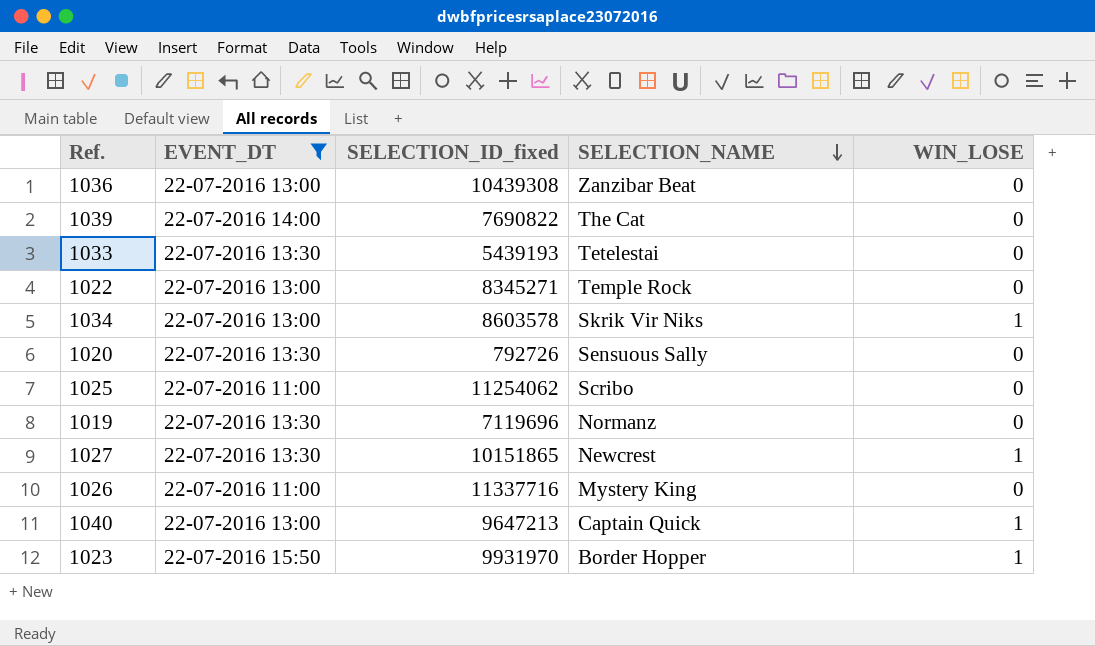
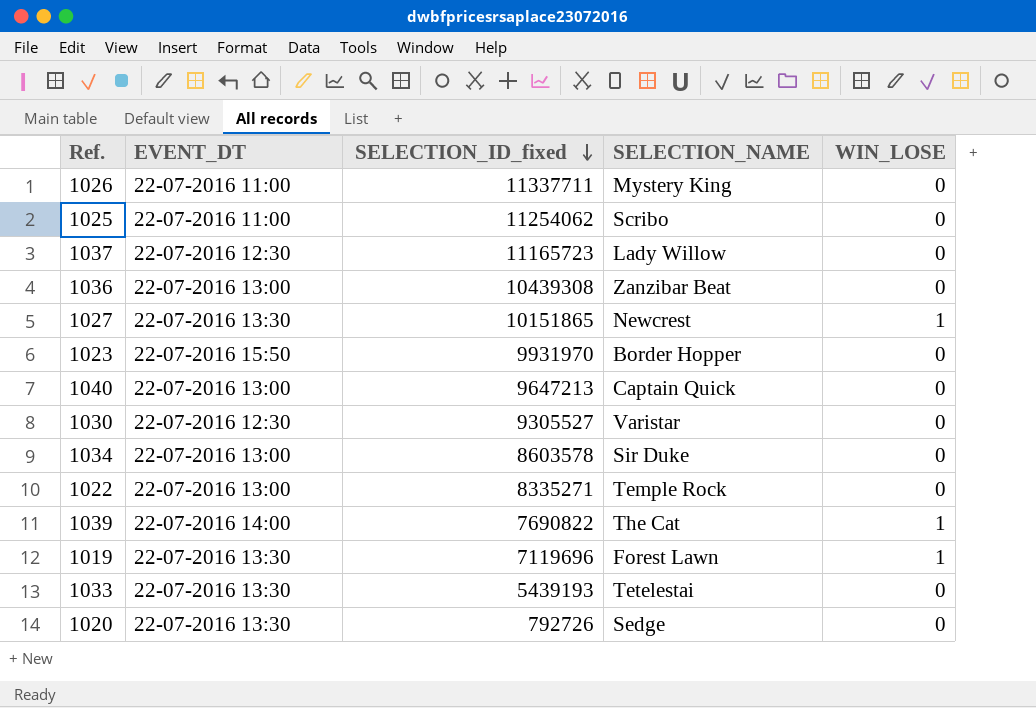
filter: EVENT_DT != 22-07-2016 12:30 -> none
row order: SELECTION_NAME descending -> SELECTION_ID_fixed descending
1026 | SELECTION_ID_fixed: 11337716 -> 11337711
1023 | WIN_LOSE: 1 -> 0
1040 | WIN_LOSE: 1 -> 0
1034 | SELECTION_NAME: Skrik Vir Niks -> Sir Duke
1034 | WIN_LOSE: 1 -> 0
1022 | SELECTION_ID_fixed: 8345271 -> 8335271
1039 | WIN_LOSE: 0 -> 1
1019 | SELECTION_NAME: Normanz -> Forest Lawn
1019 | WIN_LOSE: 0 -> 1
1020 | SELECTION_NAME: Sensuous Sally -> Sedge

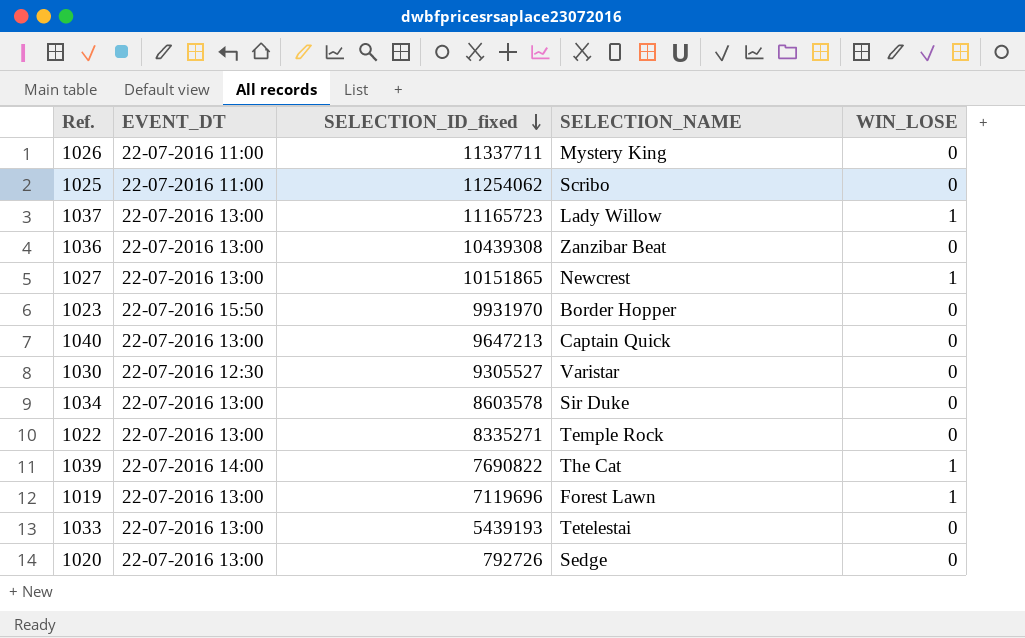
1037 | EVENT_DT: 22-07-2016 12:30 -> 22-07-2016 13:00
1037 | WIN_LOSE: 0 -> 1
1027 | EVENT_DT: 22-07-2016 13:30 -> 22-07-2016 13:00
1019 | EVENT_DT: 22-07-2016 13:30 -> 22-07-2016 13:00
1033 | EVENT_DT: 22-07-2016 13:30 -> 22-07-2016 13:00
1020 | EVENT_DT: 22-07-2016 13:30 -> 22-07-2016 13:00

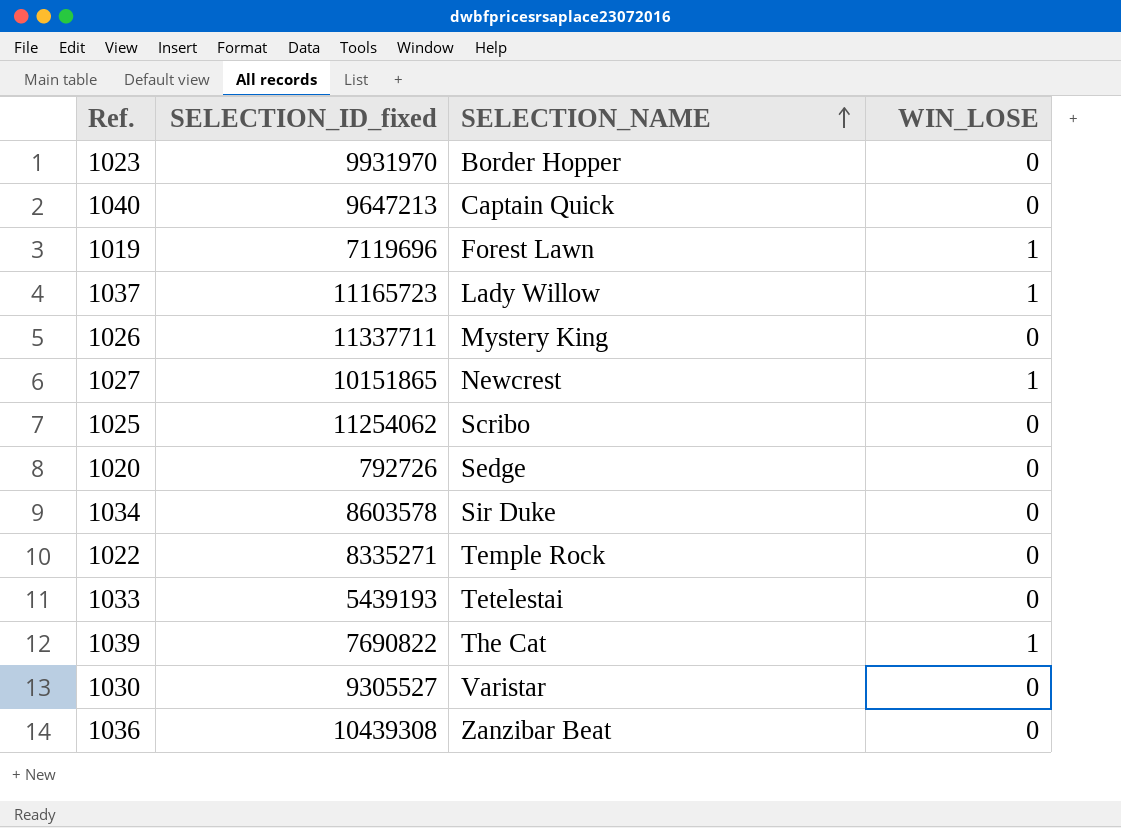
row order: SELECTION_ID_fixed descending -> SELECTION_NAME ascending
column EVENT_DT | position: 2 -> none

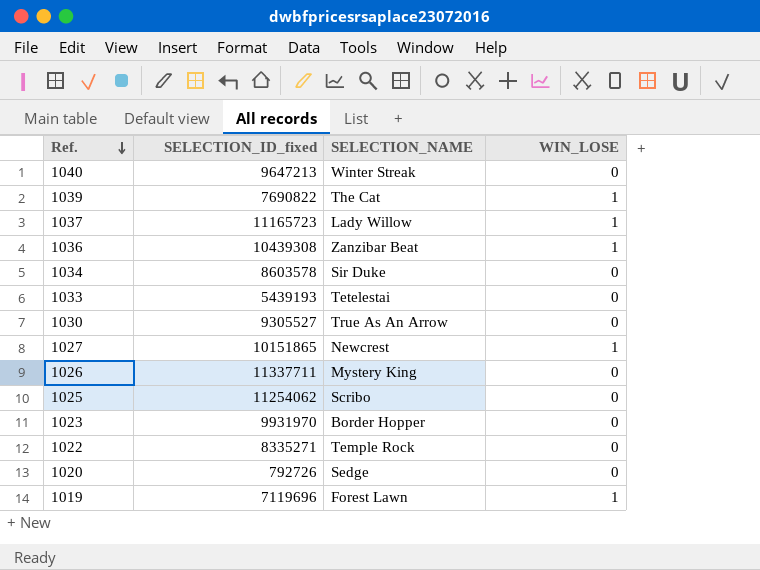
row order: SELECTION_NAME ascending -> Ref. descending
1040 | SELECTION_NAME: Captain Quick -> Winter Streak
1036 | WIN_LOSE: 0 -> 1
1030 | SELECTION_NAME: Varistar -> True As An Arrow

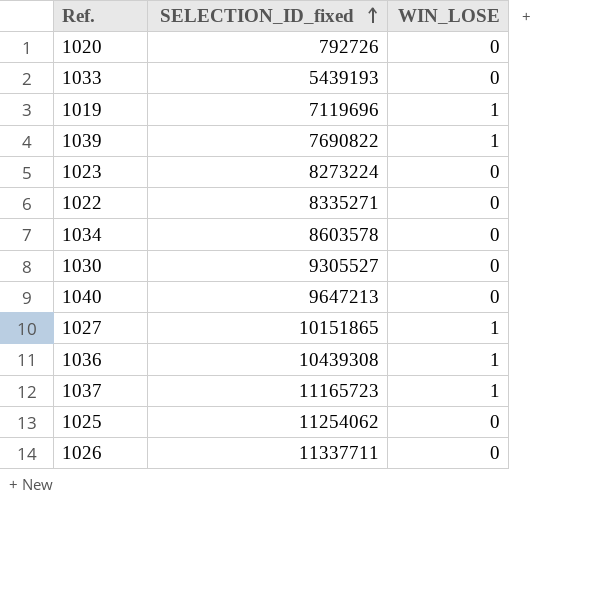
row order: Ref. descending -> SELECTION_ID_fixed ascending
column SELECTION_NAME | position: 3 -> none
1023 | SELECTION_ID_fixed: 9931970 -> 8273224

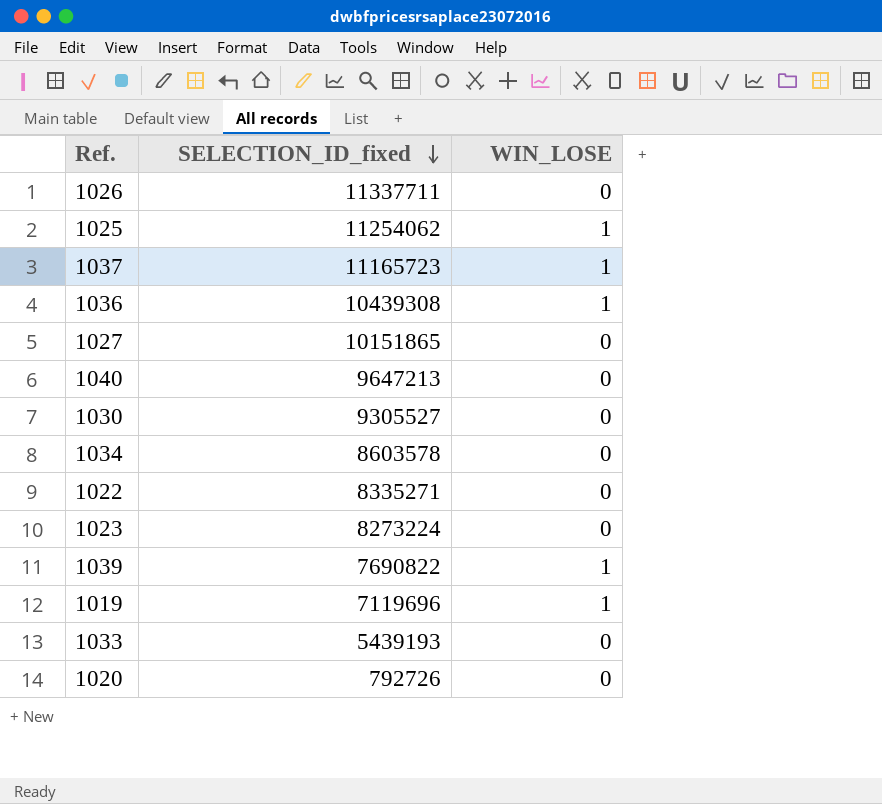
row order: SELECTION_ID_fixed ascending -> SELECTION_ID_fixed descending
1025 | WIN_LOSE: 0 -> 1
1027 | WIN_LOSE: 1 -> 0

